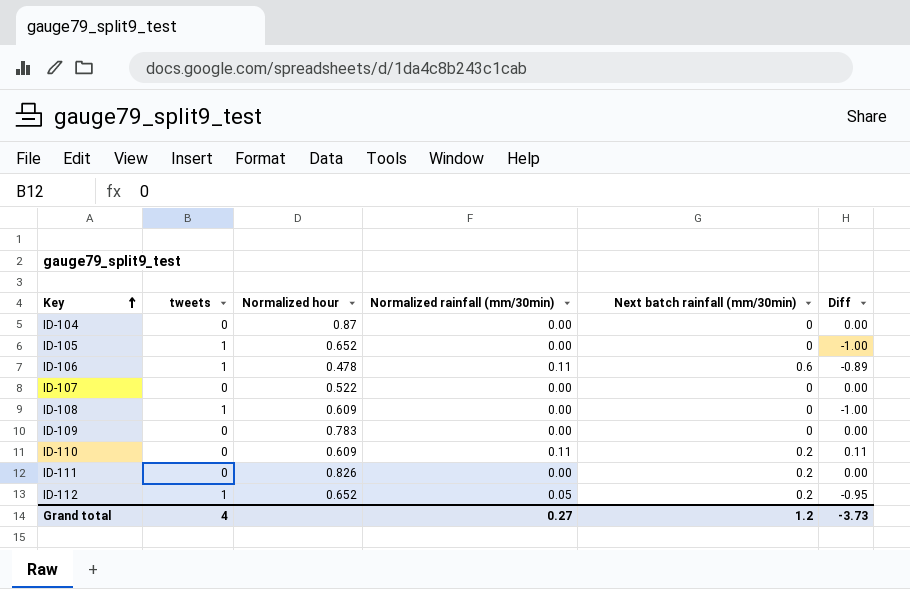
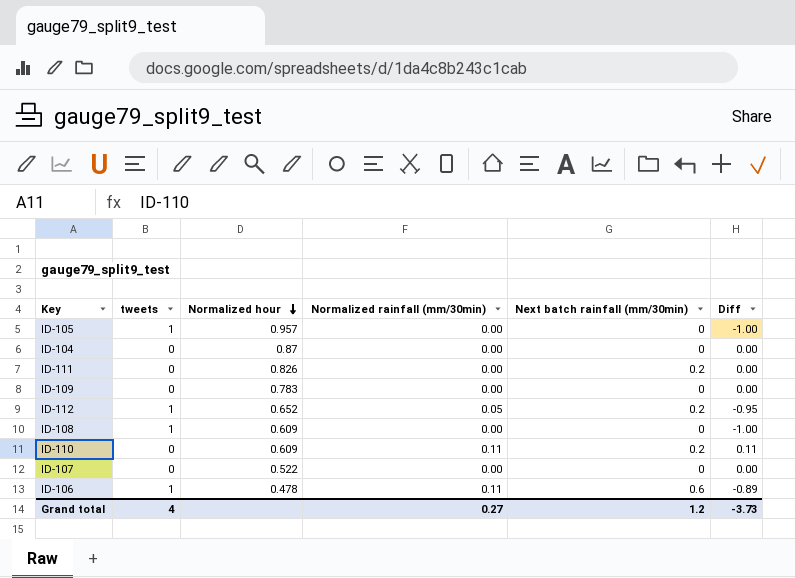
row order: Key ascending -> Normalized hour descending
ID-105 | Normalized hour: 0.652 -> 0.957

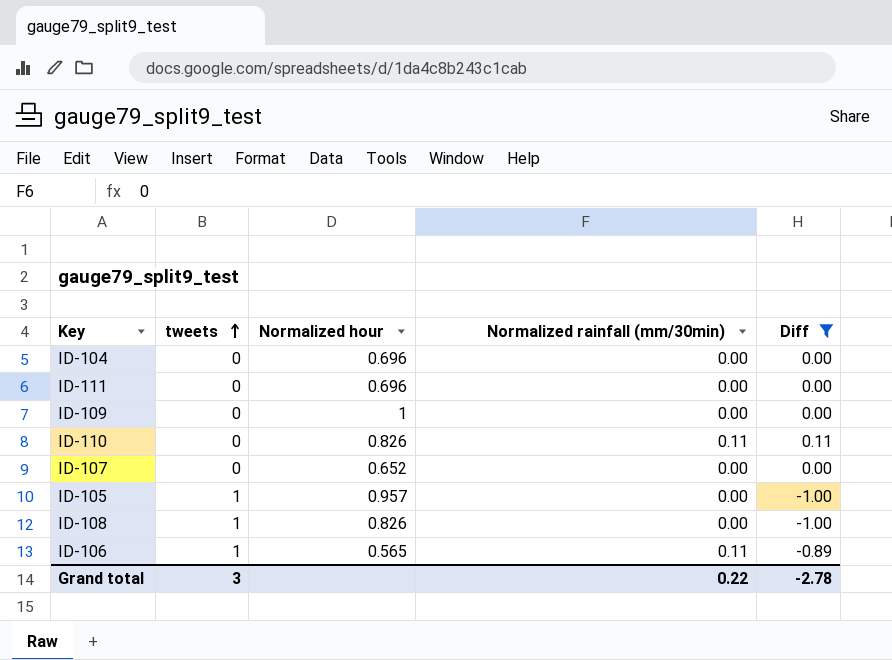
filter: none -> Diff != -0.95
row order: Normalized hour descending -> tweets ascending
column Next batch rainfall (mm/30min) | position: 5 -> none
ID-104 | Normalized hour: 0.87 -> 0.696
ID-111 | Normalized hour: 0.826 -> 0.696
ID-109 | Normalized hour: 0.783 -> 1
ID-110 | Normalized hour: 0.609 -> 0.826
ID-107 | Normalized hour: 0.522 -> 0.652
ID-108 | Normalized hour: 0.609 -> 0.826
ID-106 | Normalized hour: 0.478 -> 0.565
Grand total | tweets: 4 -> 3
Grand total | Normalized rainfall (mm/30min): 0.27 -> 0.22
Grand total | Diff: -3.73 -> -2.78

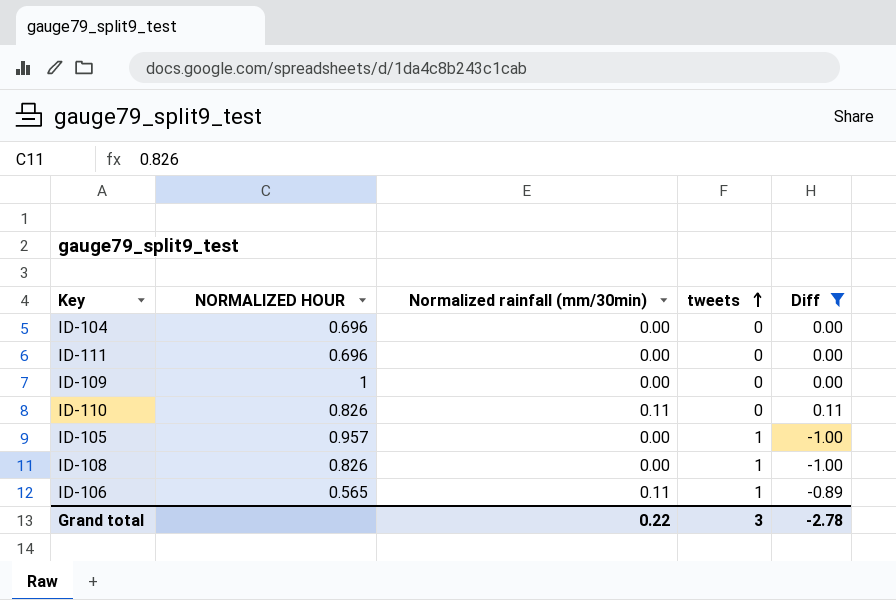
column name: Normalized hour -> NORMALIZED HOUR
column tweets | position: 2 -> 4
row ID-107: 0 | 0.652 | 0.00 | 0.00 -> none

